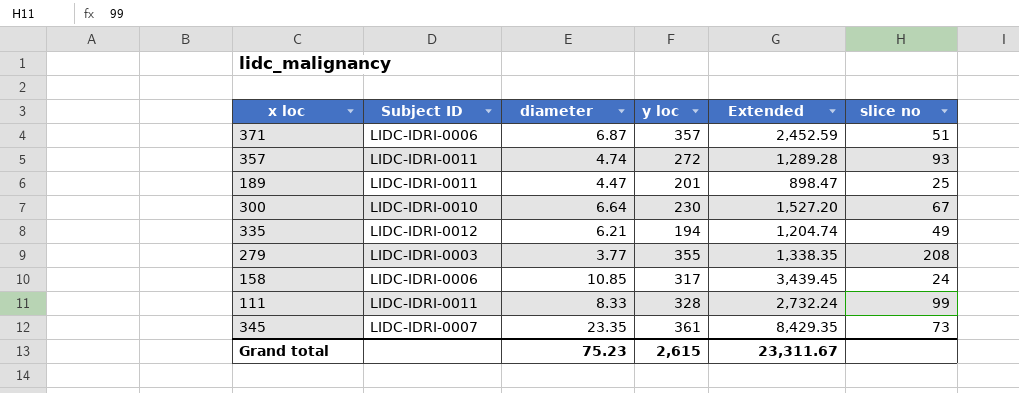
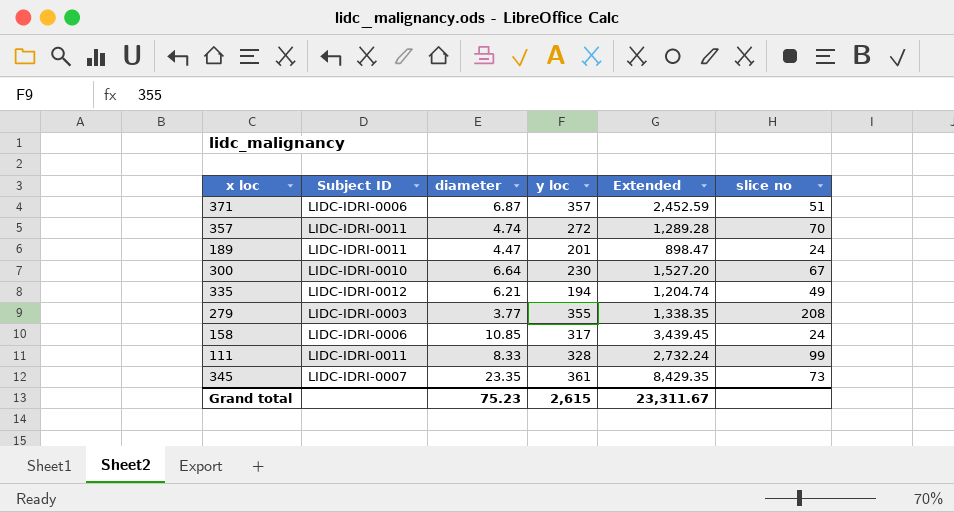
357 | slice no: 93 -> 70
189 | slice no: 25 -> 24

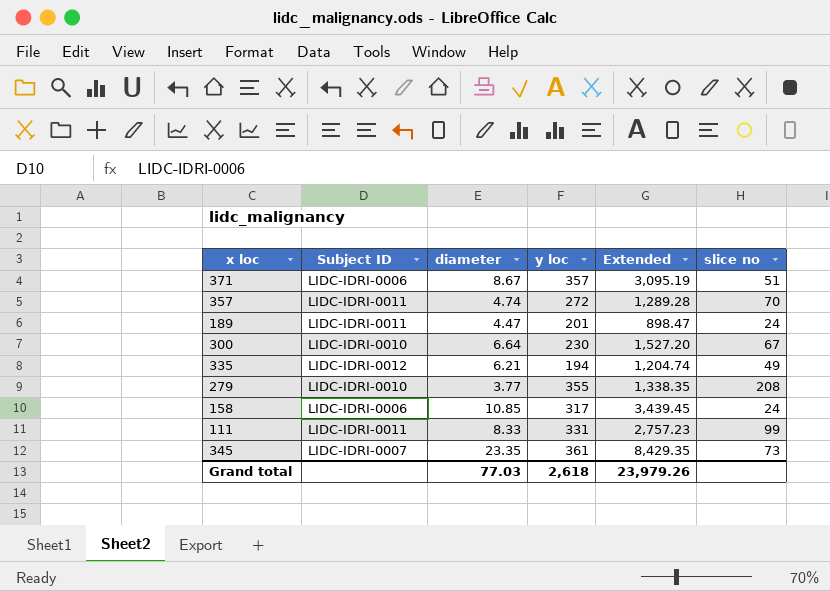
371 | diameter: 6.87 -> 8.67
371 | Extended: 2,452.59 -> 3,095.19
279 | Subject ID: LIDC-IDRI-0003 -> LIDC-IDRI-0010
111 | y loc: 328 -> 331
111 | Extended: 2,732.24 -> 2,757.23
Grand total | diameter: 75.23 -> 77.03
Grand total | y loc: 2,615 -> 2,618
Grand total | Extended: 23,311.67 -> 23,979.26

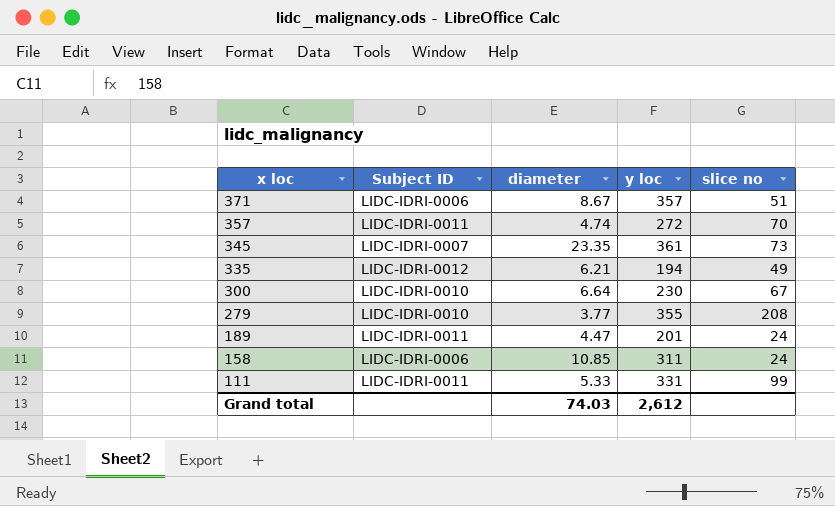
row order: none -> x loc descending
column Extended | formula: [diameter] * [y loc] -> none
158 | y loc: 317 -> 311
111 | diameter: 8.33 -> 5.33
Grand total | diameter: 77.03 -> 74.03
Grand total | y loc: 2,618 -> 2,612

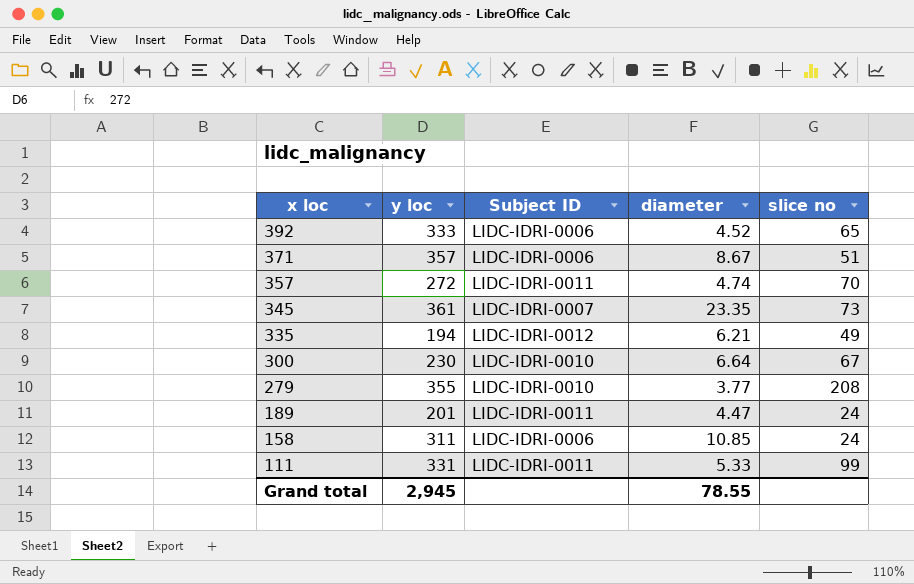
column y loc | position: 4 -> 2
row 392: none -> 333 | LIDC-IDRI-0006 | 4.52 | 65
Grand total | y loc: 2,612 -> 2,945
Grand total | diameter: 74.03 -> 78.55

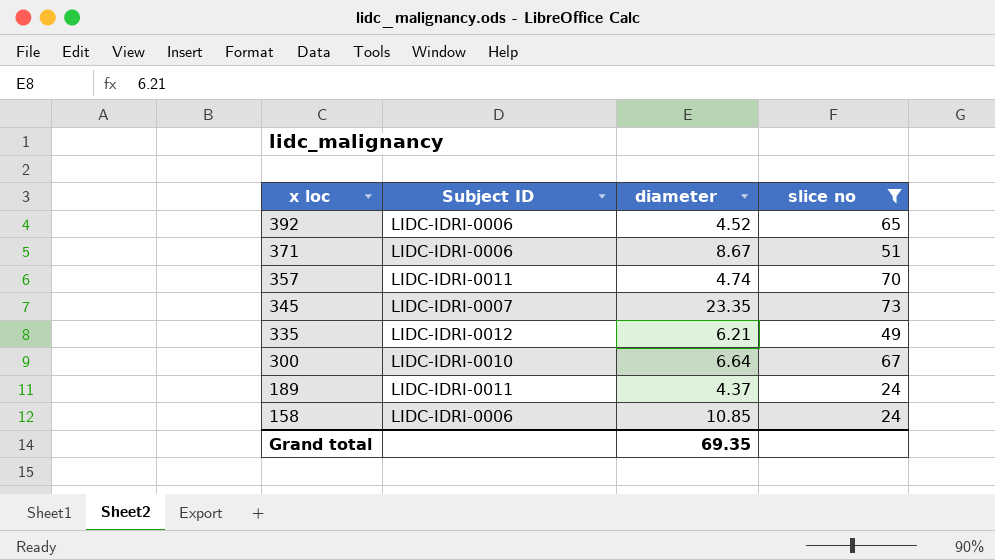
filter: none -> slice no <= 73
column y loc | position: 2 -> none
189 | diameter: 4.47 -> 4.37
Grand total | diameter: 78.55 -> 69.35

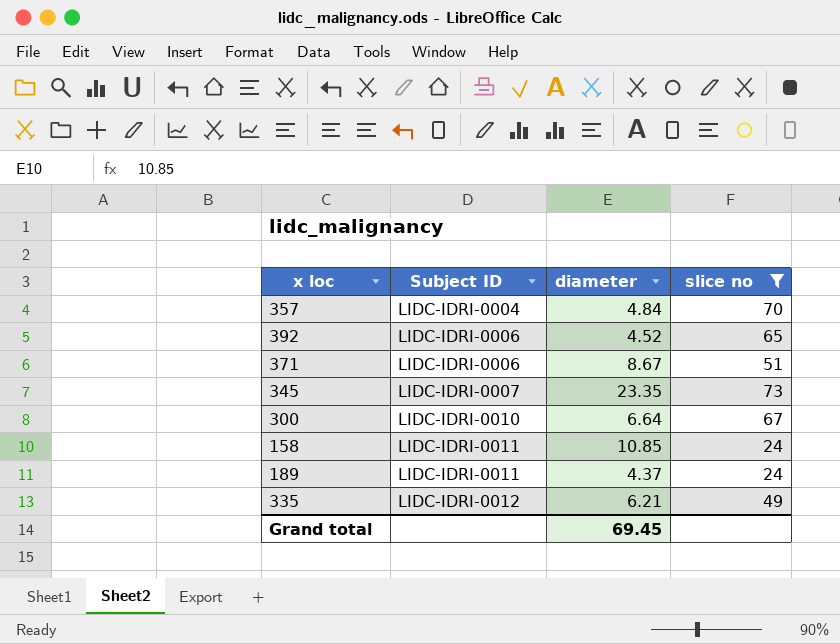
row order: x loc descending -> Subject ID ascending
357 | Subject ID: LIDC-IDRI-0011 -> LIDC-IDRI-0004
357 | diameter: 4.74 -> 4.84
158 | Subject ID: LIDC-IDRI-0006 -> LIDC-IDRI-0011
Grand total | diameter: 69.35 -> 69.45

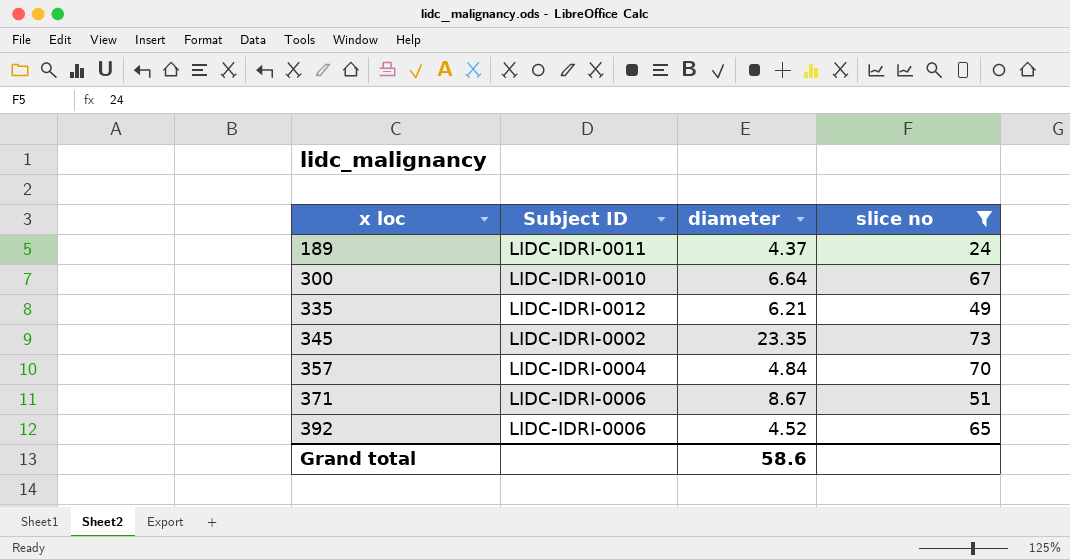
row order: Subject ID ascending -> x loc ascending
row 158: LIDC-IDRI-0011 | 10.85 | 24 -> none
345 | Subject ID: LIDC-IDRI-0007 -> LIDC-IDRI-0002
Grand total | diameter: 69.45 -> 58.6

